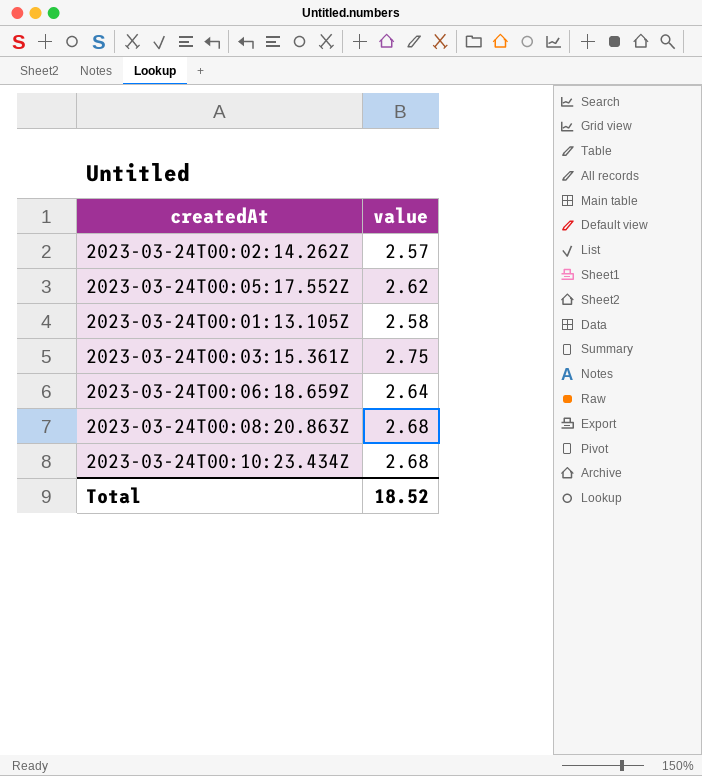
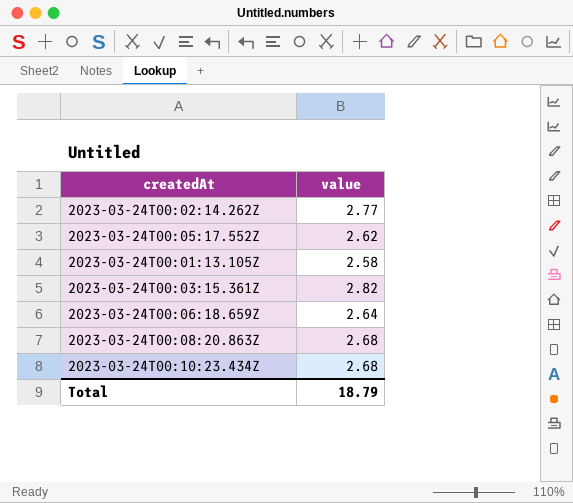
2023-03-24T00:02:14.262Z | value: 2.57 -> 2.77
2023-03-24T00:03:15.361Z | value: 2.75 -> 2.82
Total | value: 18.52 -> 18.79

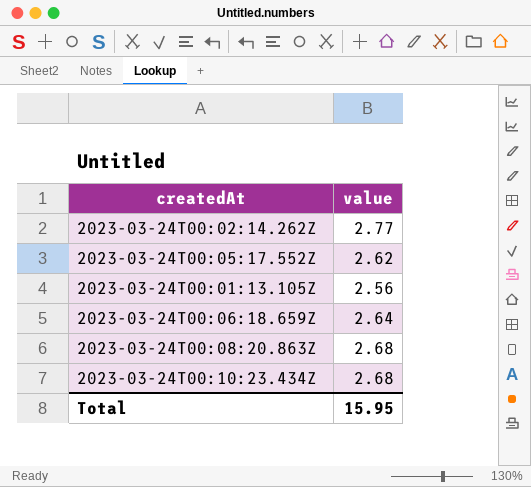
row 2023-03-24T00:03:15.361Z: 2.82 -> none
2023-03-24T00:01:13.105Z | value: 2.58 -> 2.56
Total | value: 18.79 -> 15.95

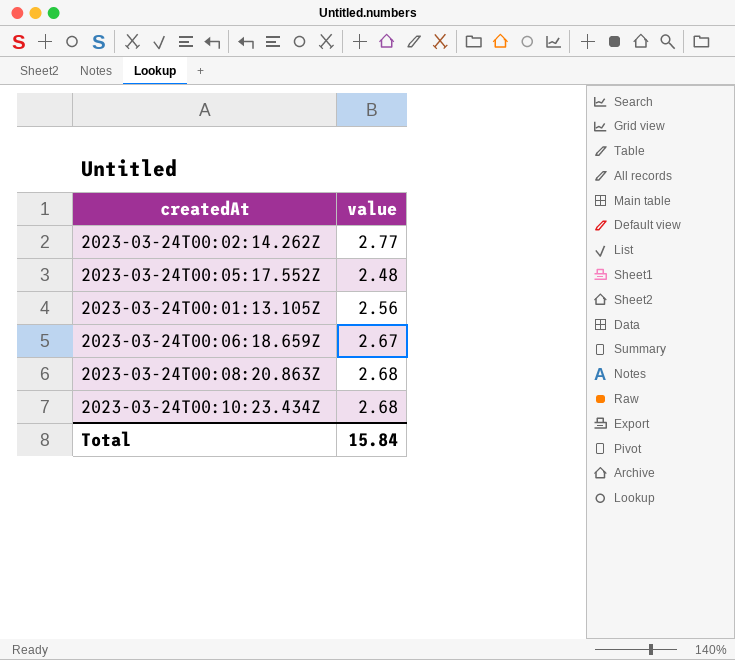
2023-03-24T00:05:17.552Z | value: 2.62 -> 2.48
2023-03-24T00:06:18.659Z | value: 2.64 -> 2.67
Total | value: 15.95 -> 15.84

